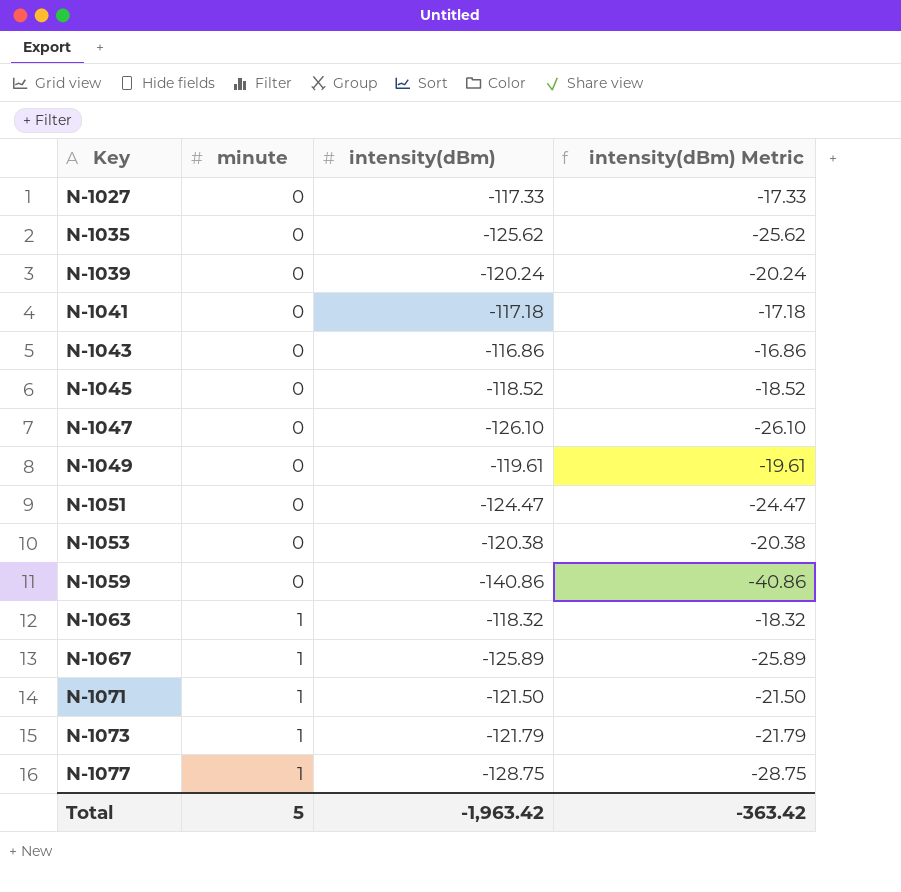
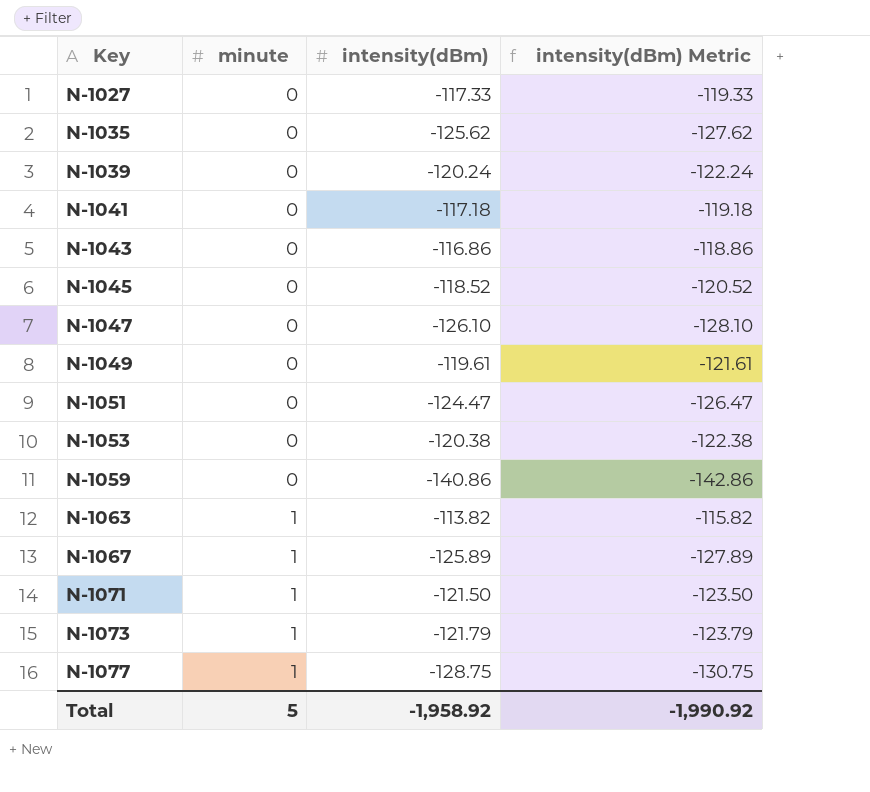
column intensity(dBm) Metric | formula: [intensity(dBm)] + 100 -> [intensity(dBm)] - 2
N-1063 | intensity(dBm): -118.32 -> -113.82
Total | intensity(dBm): -1,963.42 -> -1,958.92
Total | intensity(dBm) Metric: -363.42 -> -1,990.92

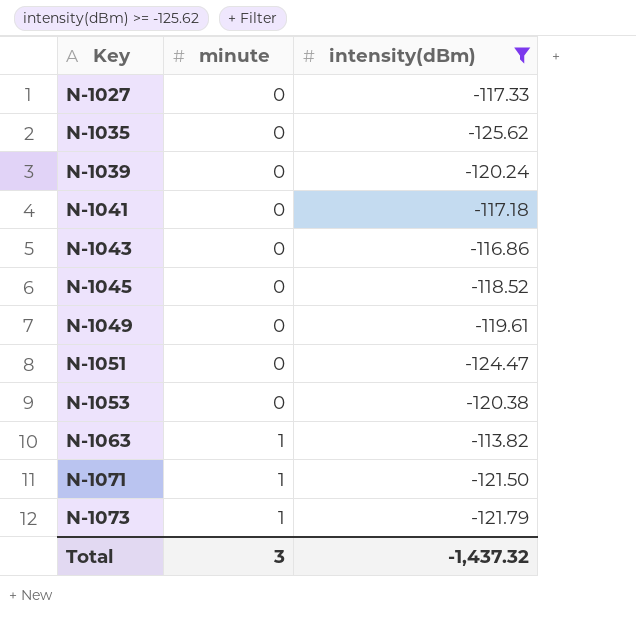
filter: none -> intensity(dBm) >= -125.62
column intensity(dBm) Metric | formula: [intensity(dBm)] - 2 -> none
Total | minute: 5 -> 3
Total | intensity(dBm): -1,958.92 -> -1,437.32

